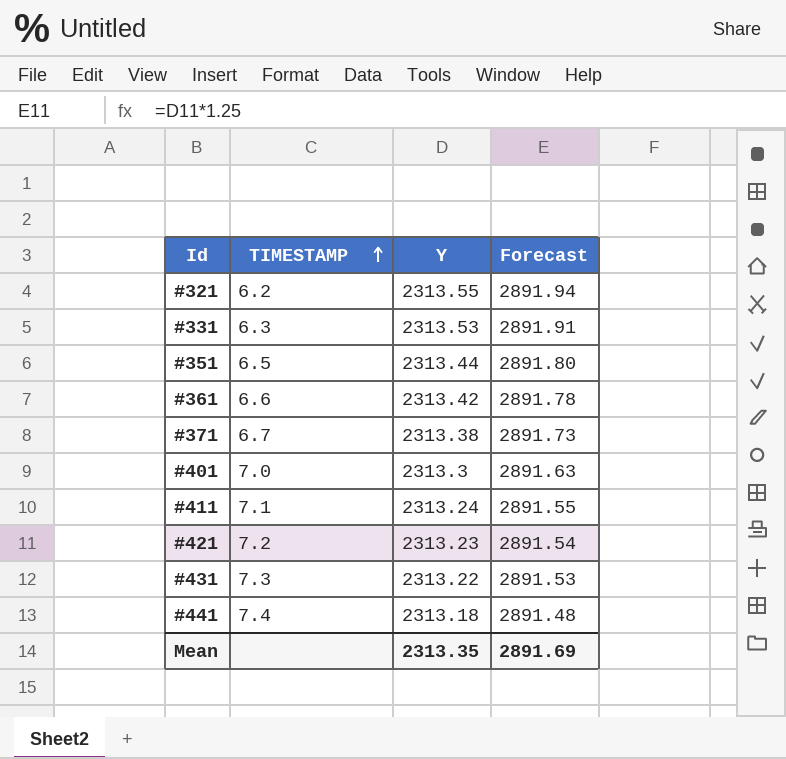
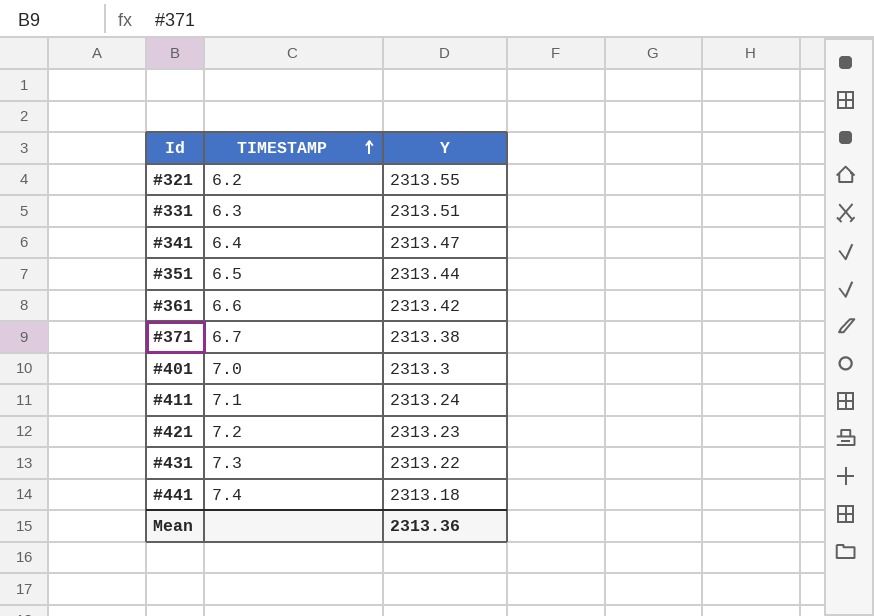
column Forecast | formula: [Y] * 1.25 -> none
#331 | Y: 2313.53 -> 2313.51
row #341: none -> 6.4 | 2313.47
Mean | Y: 2313.35 -> 2313.36

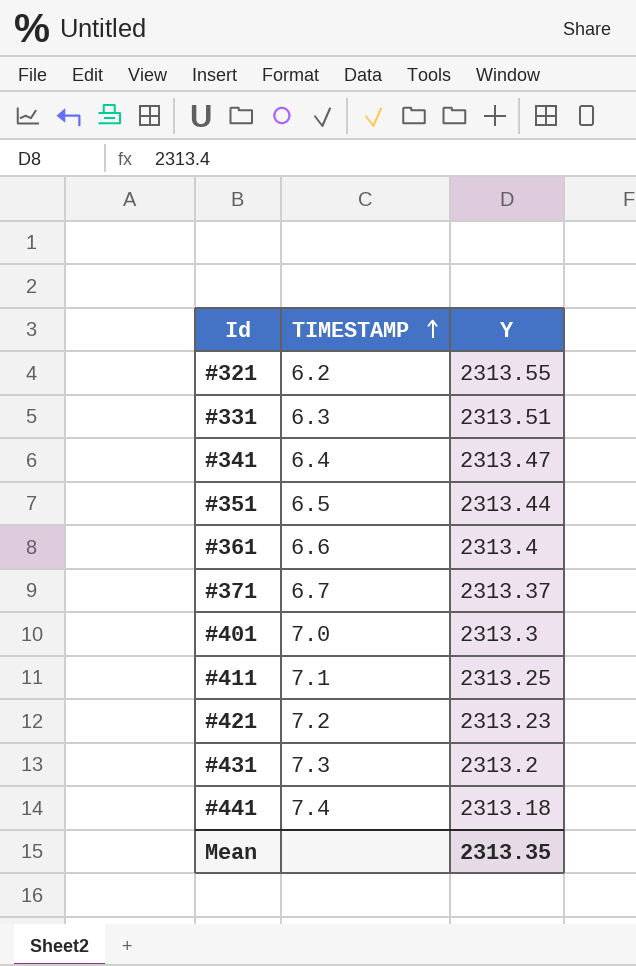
#361 | Y: 2313.42 -> 2313.4
#371 | Y: 2313.38 -> 2313.37
#411 | Y: 2313.24 -> 2313.25
#431 | Y: 2313.22 -> 2313.2
Mean | Y: 2313.36 -> 2313.35

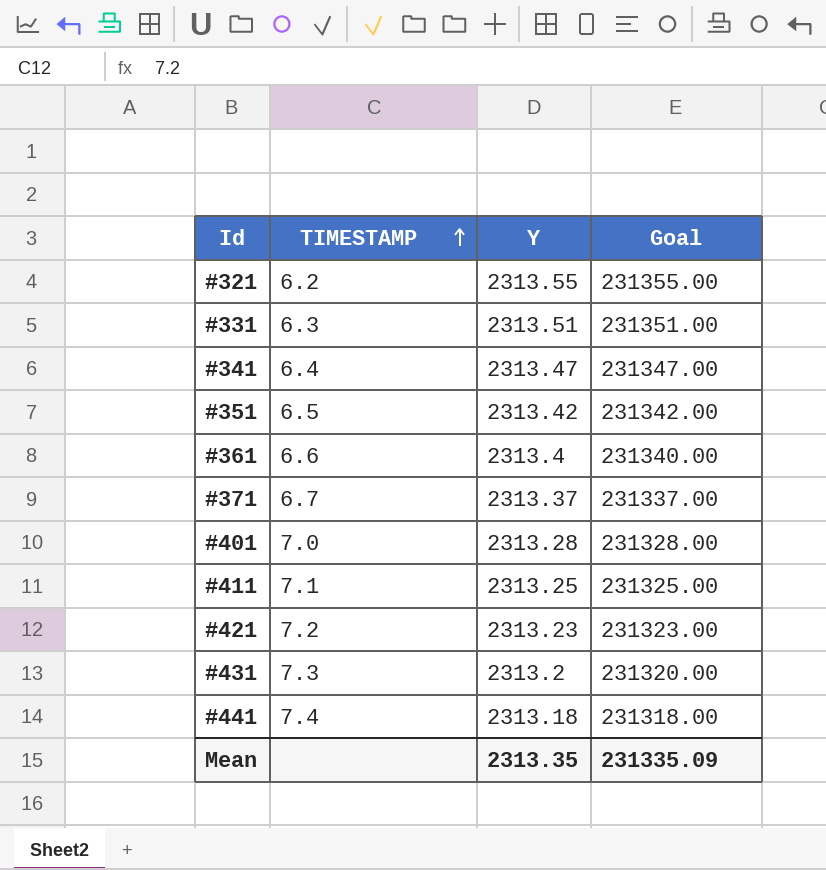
column Goal | formula: none -> [Y] * 100
#351 | Y: 2313.44 -> 2313.42
#401 | Y: 2313.3 -> 2313.28

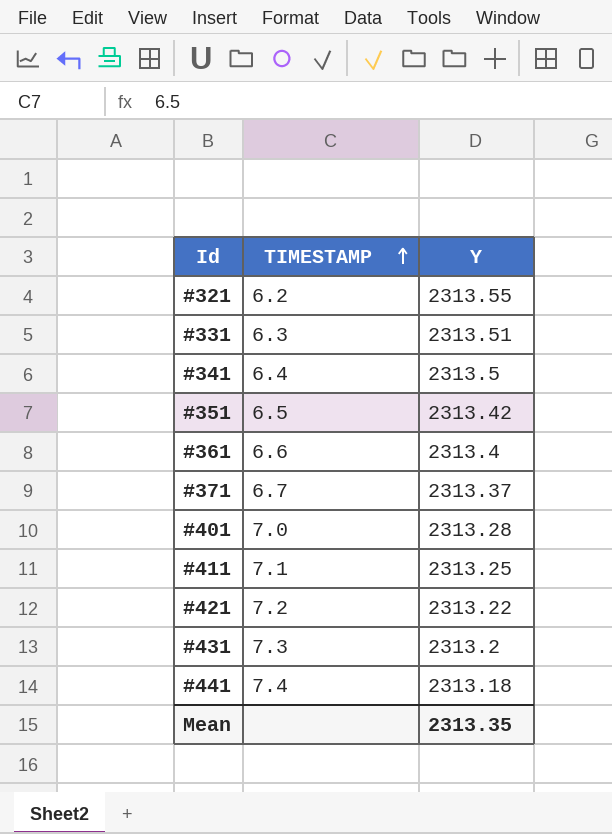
column Goal | formula: [Y] * 100 -> none
#341 | Y: 2313.47 -> 2313.5
#421 | Y: 2313.23 -> 2313.22

